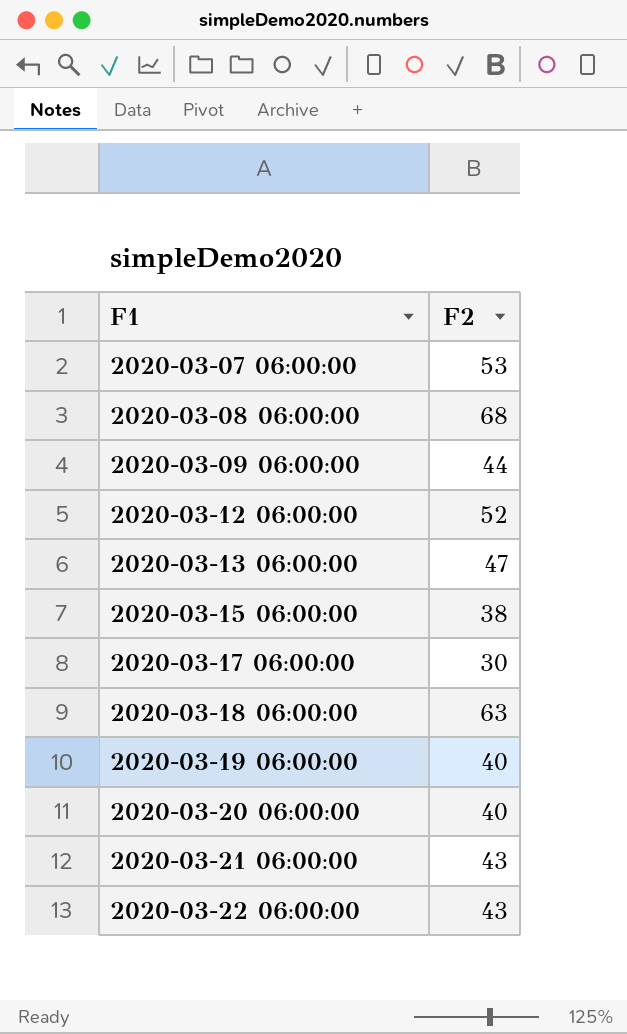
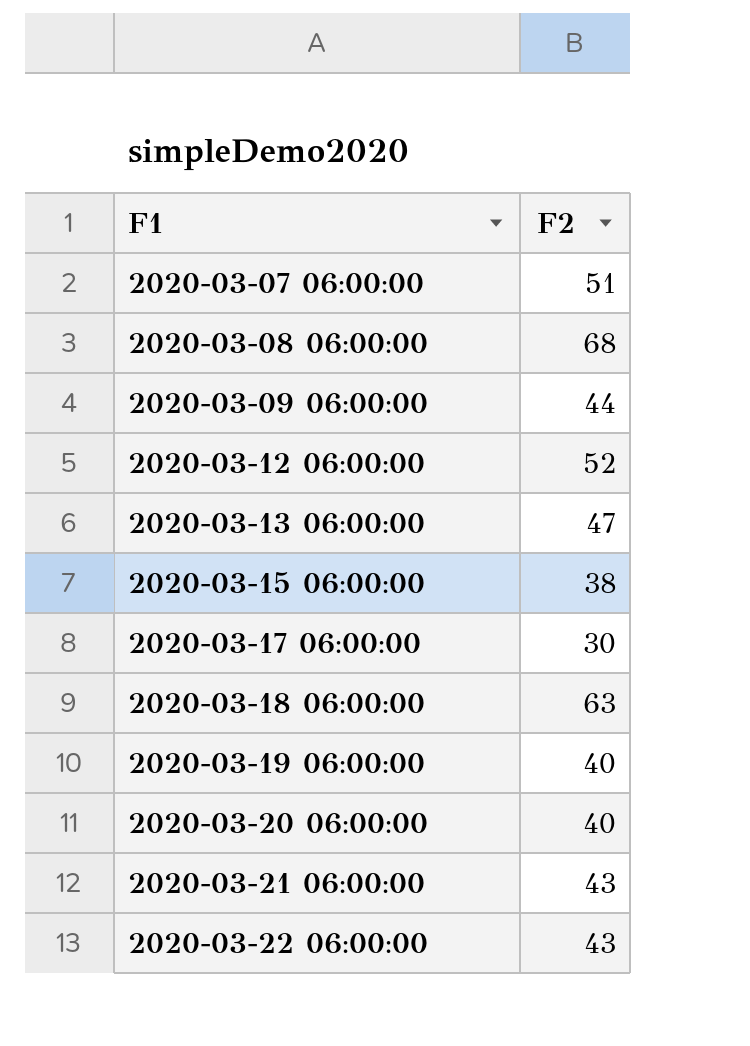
2020-03-07 06:00:00 | F2: 53 -> 51

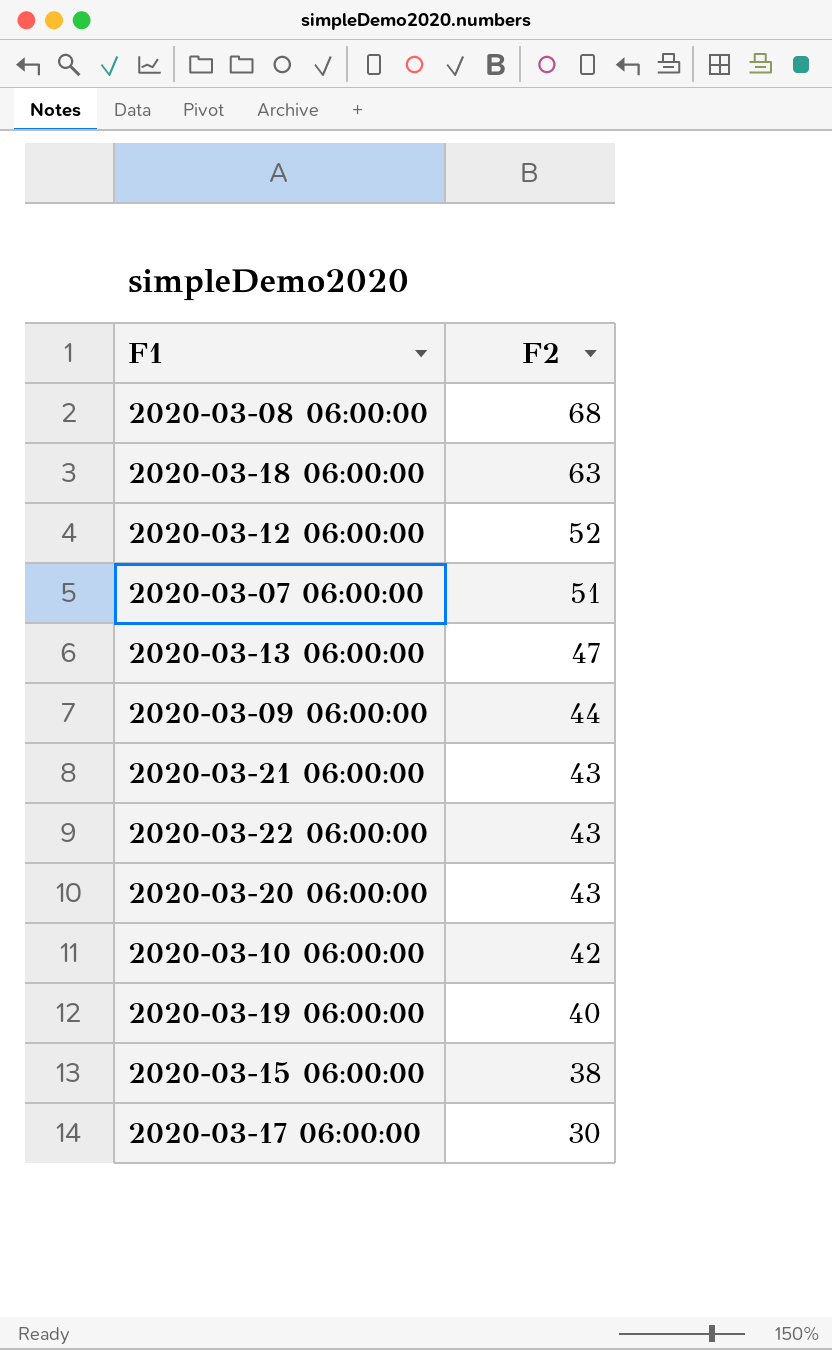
row order: F1 ascending -> F2 descending
2020-03-20 06:00:00 | F2: 40 -> 43
row 2020-03-10 06:00:00: none -> 42

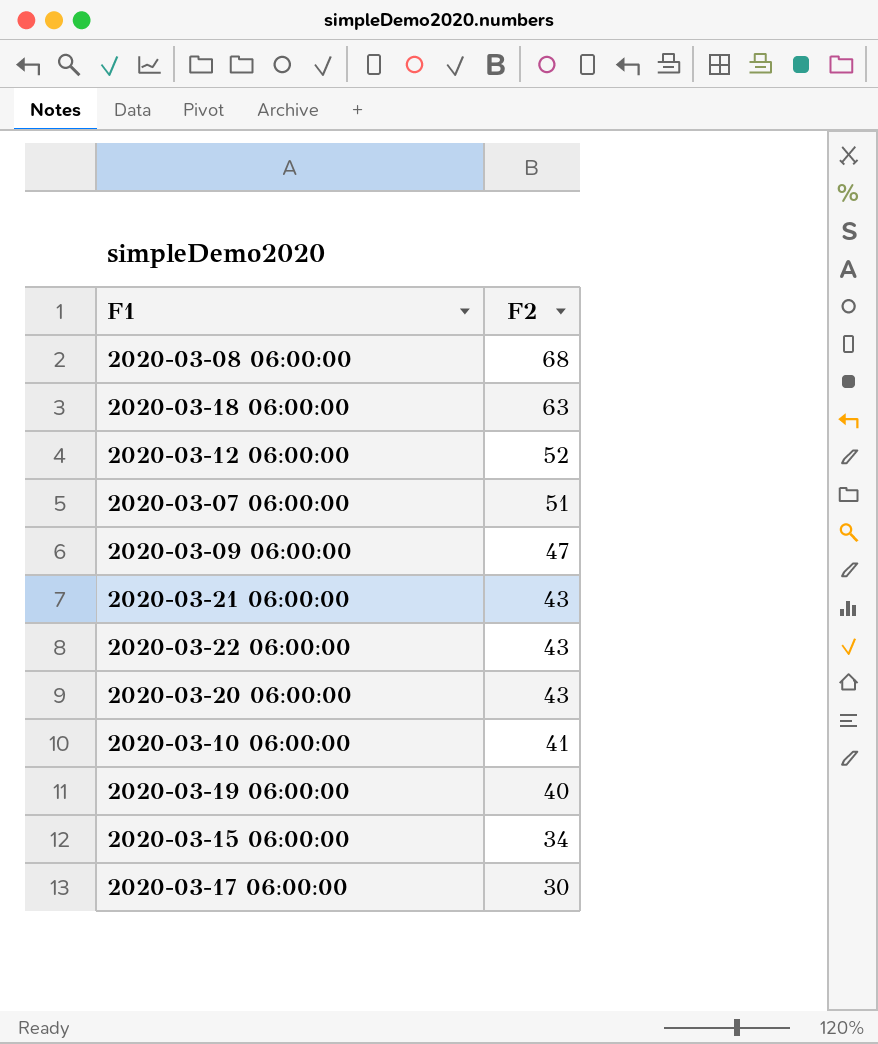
row 2020-03-13 06:00:00: 47 -> none
2020-03-09 06:00:00 | F2: 44 -> 47
2020-03-10 06:00:00 | F2: 42 -> 41
2020-03-15 06:00:00 | F2: 38 -> 34

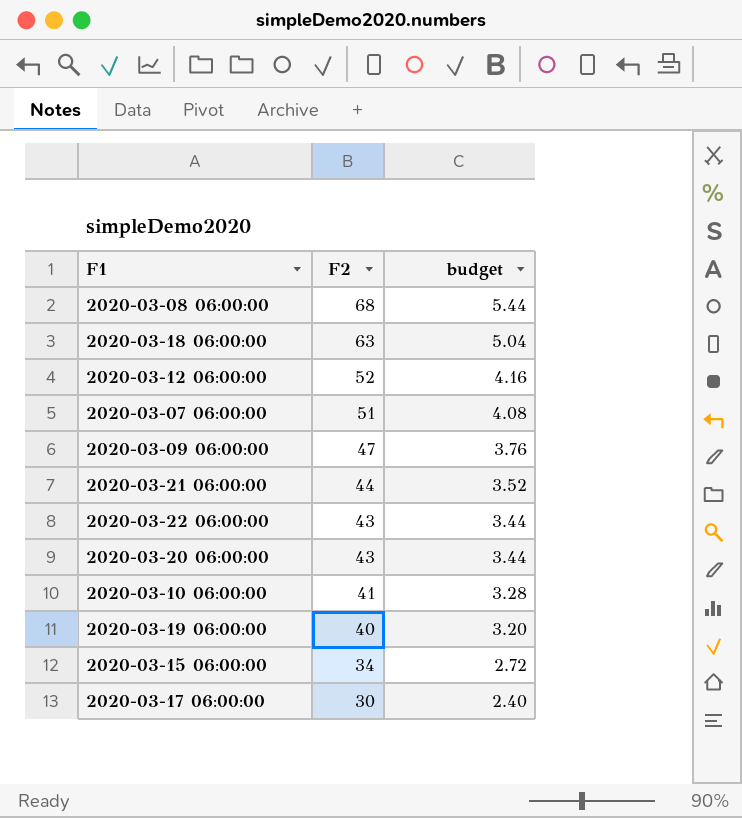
column budget | formula: none -> [F2] * 0.08
2020-03-21 06:00:00 | F2: 43 -> 44

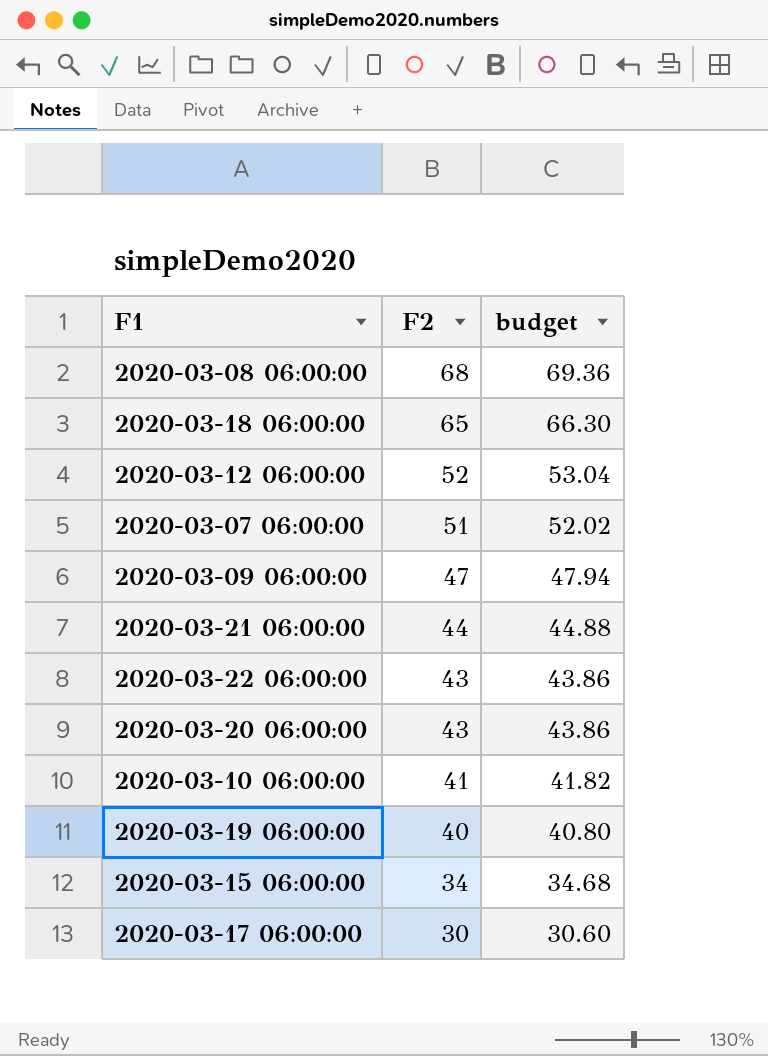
column budget | formula: [F2] * 0.08 -> [F2] * 1.02
2020-03-18 06:00:00 | F2: 63 -> 65

